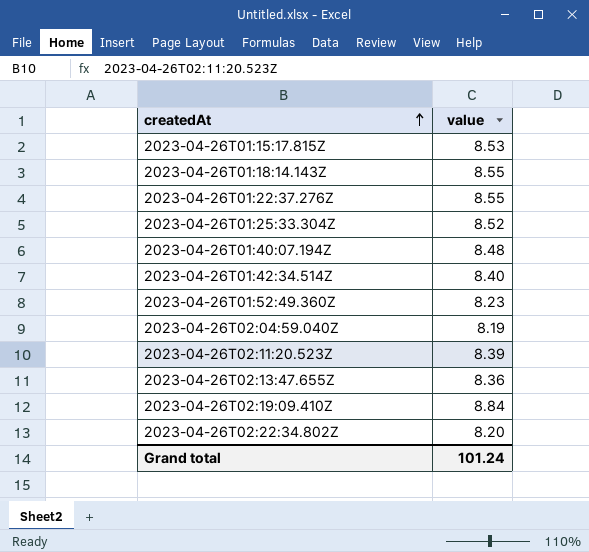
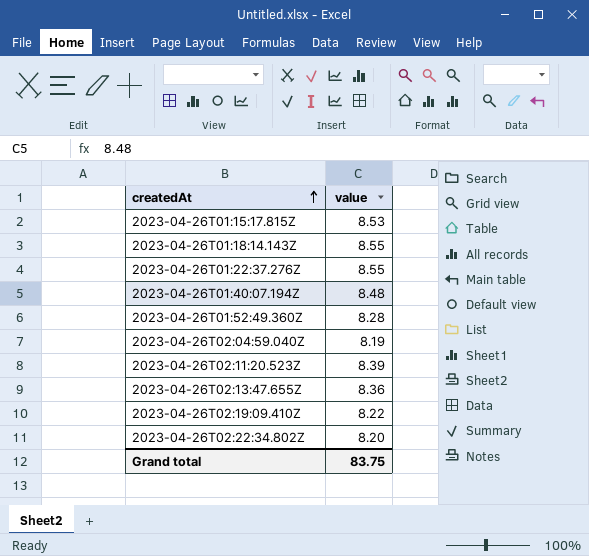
row 2023-04-26T01:25:33.304Z: 8.52 -> none
row 2023-04-26T01:42:34.514Z: 8.40 -> none
2023-04-26T01:52:49.360Z | value: 8.23 -> 8.28
2023-04-26T02:19:09.410Z | value: 8.84 -> 8.22
Grand total | value: 101.24 -> 83.75

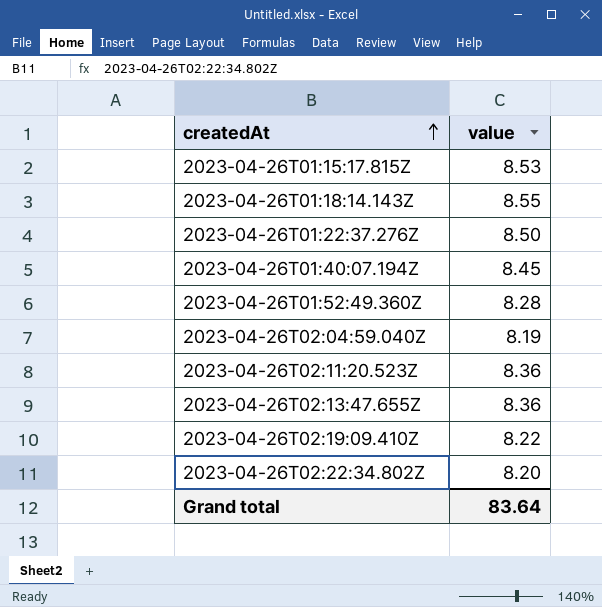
2023-04-26T01:22:37.276Z | value: 8.55 -> 8.50
2023-04-26T01:40:07.194Z | value: 8.48 -> 8.45
2023-04-26T02:11:20.523Z | value: 8.39 -> 8.36
Grand total | value: 83.75 -> 83.64

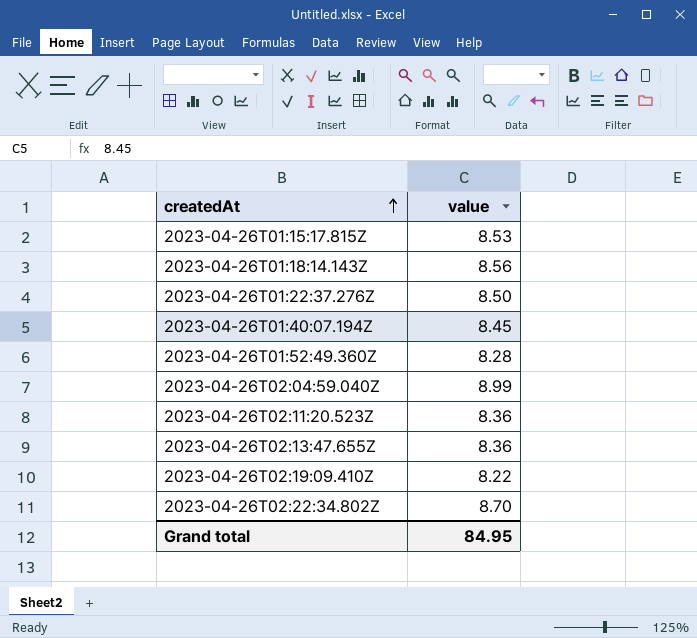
2023-04-26T01:18:14.143Z | value: 8.55 -> 8.56
2023-04-26T02:04:59.040Z | value: 8.19 -> 8.99
2023-04-26T02:22:34.802Z | value: 8.20 -> 8.70
Grand total | value: 83.64 -> 84.95

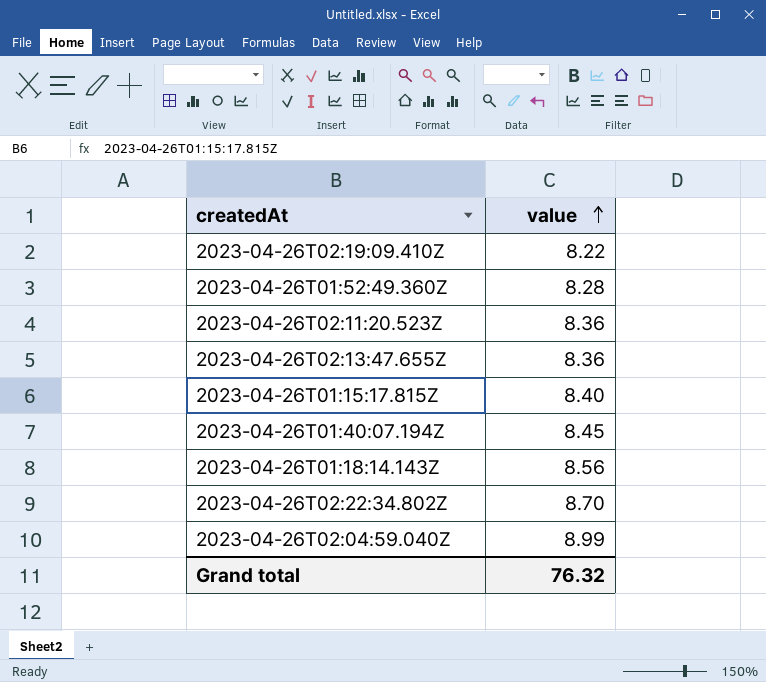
row order: createdAt ascending -> value ascending
row 2023-04-26T01:22:37.276Z: 8.50 -> none
2023-04-26T01:15:17.815Z | value: 8.53 -> 8.40
Grand total | value: 84.95 -> 76.32

